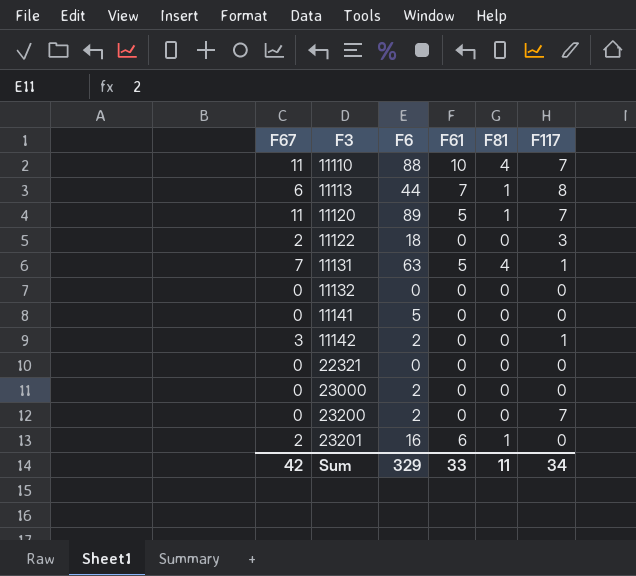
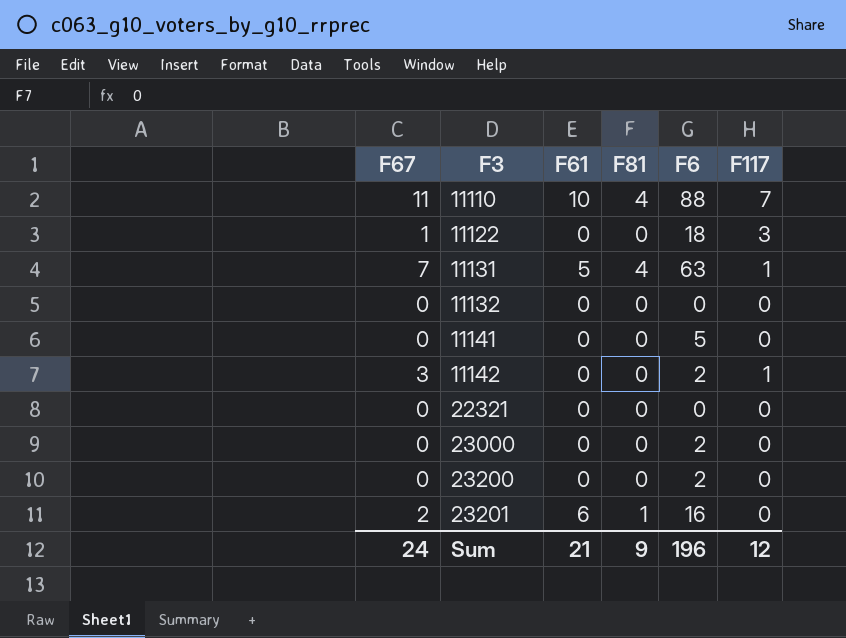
column F6 | position: 3 -> 5
row 11113: 6 | 44 | 7 | 1 | 8 -> none
row 11120: 11 | 89 | 5 | 1 | 7 -> none
11122 | F67: 2 -> 1
23200 | F117: 7 -> 0
Sum | F67: 42 -> 24
Sum | F61: 33 -> 21
Sum | F81: 11 -> 9
Sum | F6: 329 -> 196
Sum | F117: 34 -> 12

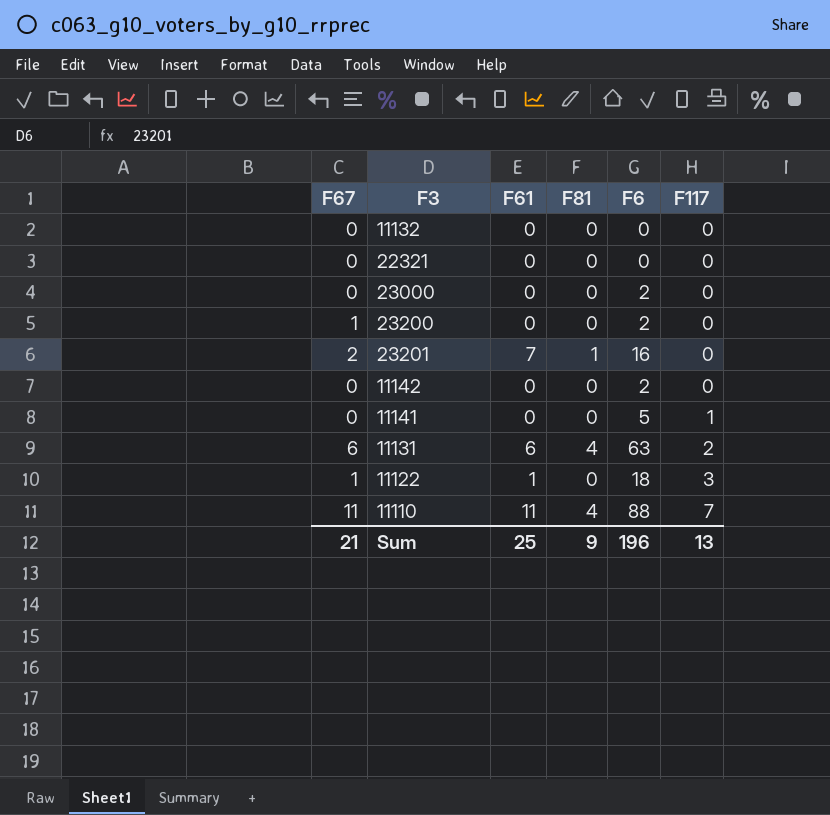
row order: F3 ascending -> F117 ascending
23200 | F67: 0 -> 1
23201 | F61: 6 -> 7
11142 | F67: 3 -> 0
11142 | F117: 1 -> 0
11141 | F117: 0 -> 1
11131 | F67: 7 -> 6
11131 | F61: 5 -> 6
11131 | F117: 1 -> 2
11122 | F61: 0 -> 1
11110 | F61: 10 -> 11
Sum | F67: 24 -> 21
Sum | F61: 21 -> 25
Sum | F117: 12 -> 13

